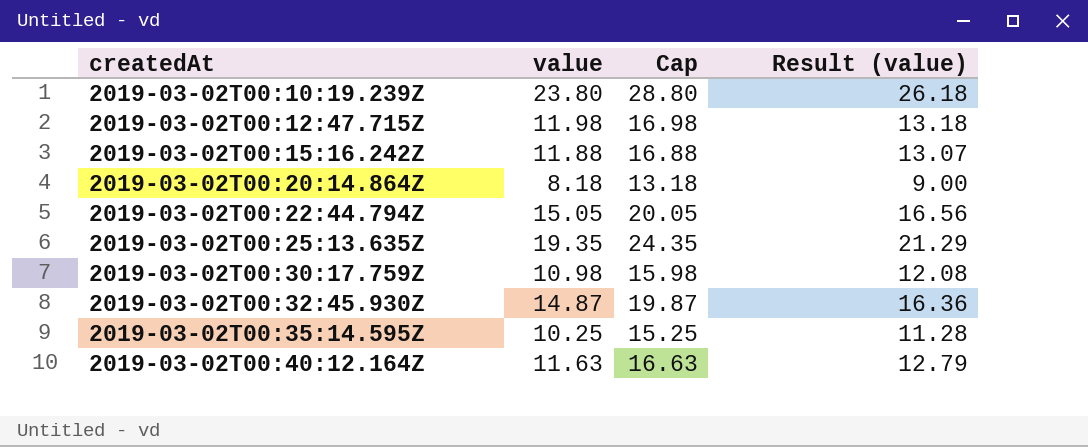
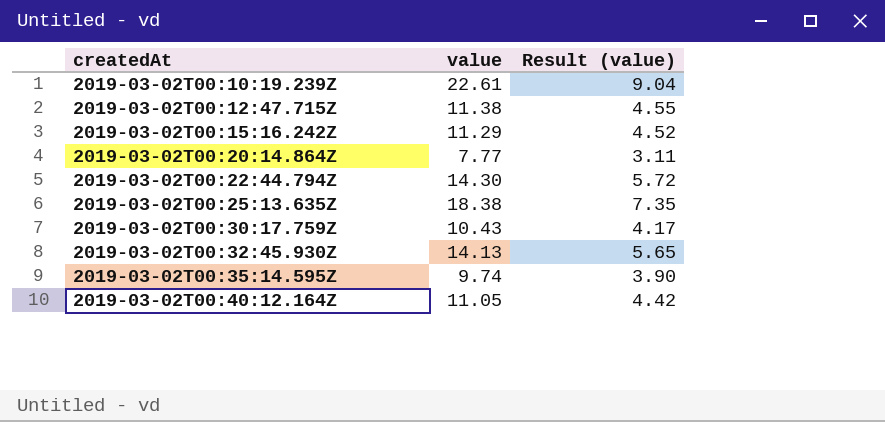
column Cap | formula: [value] + 5 -> none
column Result (value) | formula: [value] * 1.1 -> [value] * 0.4
2019-03-02T00:10:19.239Z | value: 23.80 -> 22.61
2019-03-02T00:12:47.715Z | value: 11.98 -> 11.38
2019-03-02T00:15:16.242Z | value: 11.88 -> 11.29
2019-03-02T00:20:14.864Z | value: 8.18 -> 7.77
2019-03-02T00:22:44.794Z | value: 15.05 -> 14.30
2019-03-02T00:25:13.635Z | value: 19.35 -> 18.38
2019-03-02T00:30:17.759Z | value: 10.98 -> 10.43
2019-03-02T00:32:45.930Z | value: 14.87 -> 14.13
2019-03-02T00:35:14.595Z | value: 10.25 -> 9.74
2019-03-02T00:40:12.164Z | value: 11.63 -> 11.05

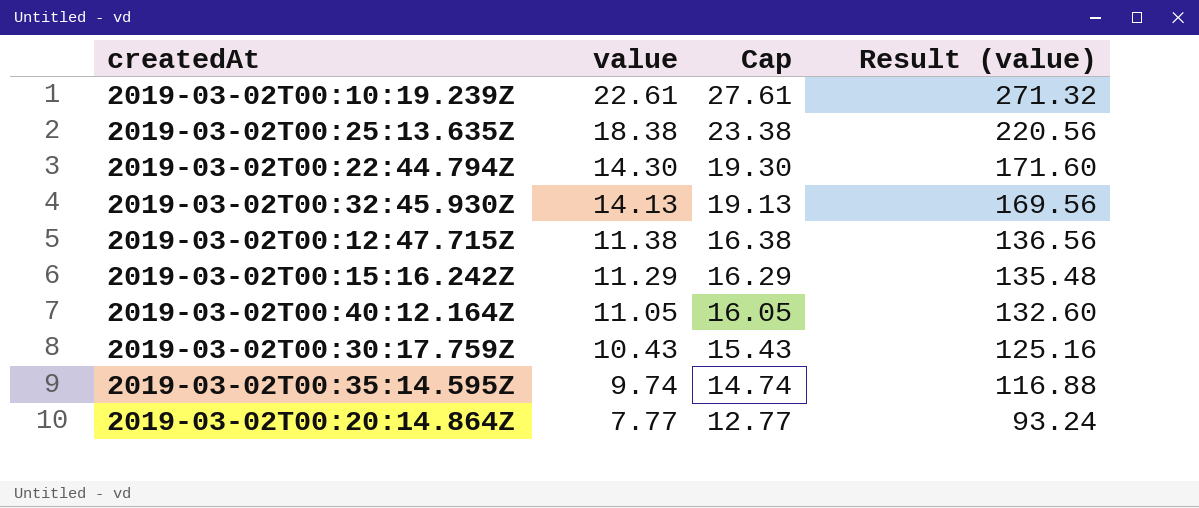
row order: createdAt ascending -> value descending
column Cap | formula: none -> [value] + 5
column Result (value) | formula: [value] * 0.4 -> [value] * 12

